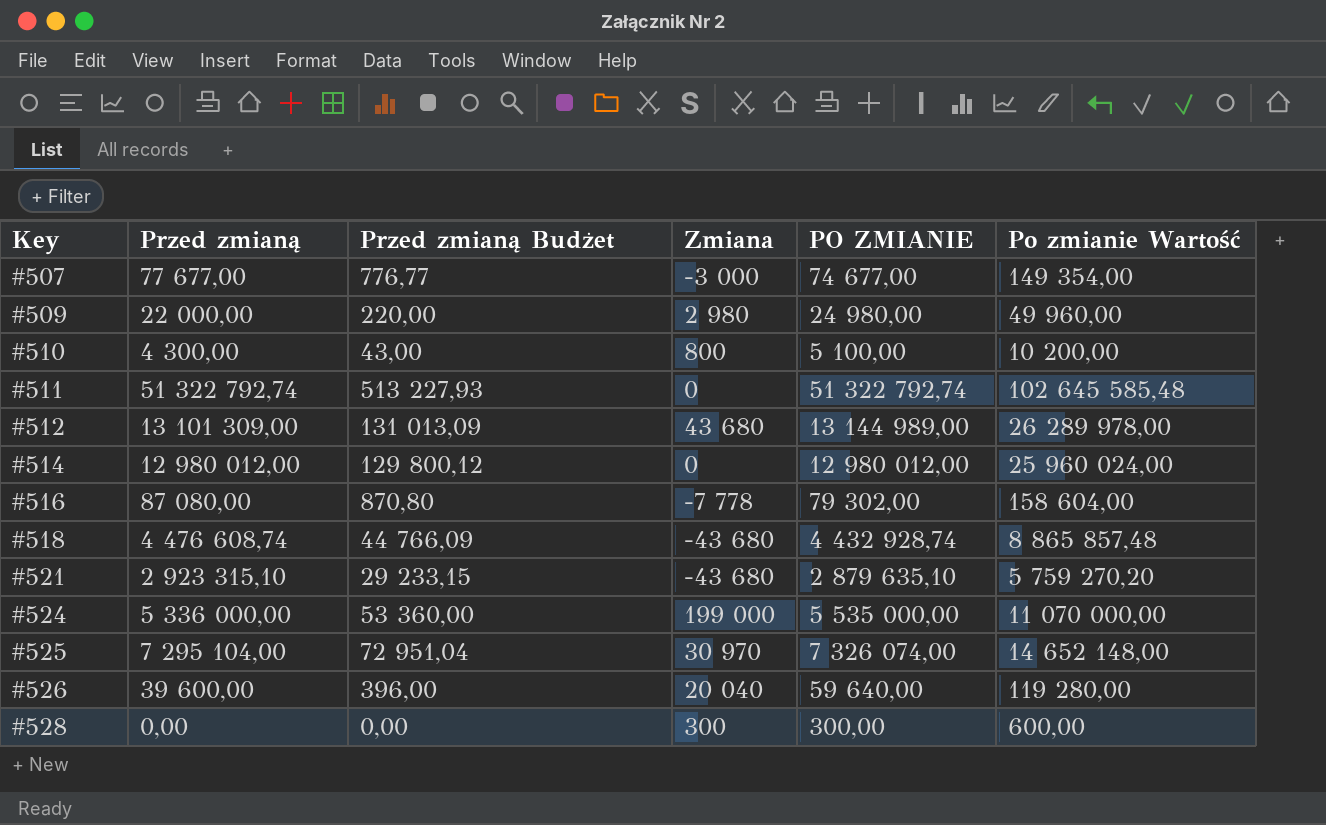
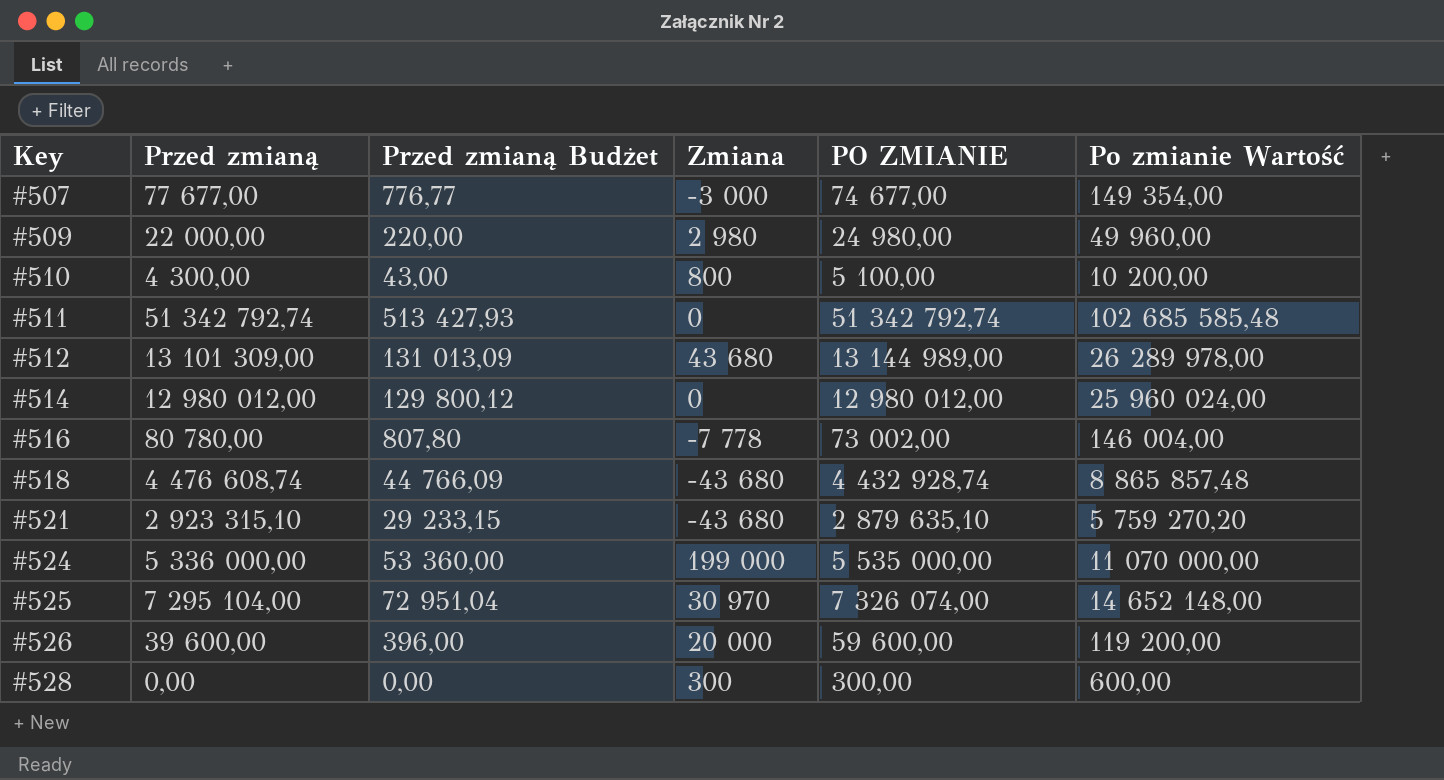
#511 | Przed zmianą: 51 322 792,74 -> 51 342 792,74
#511 | Przed zmianą Budżet: 513 227,93 -> 513 427,93
#511 | PO ZMIANIE: 51 322 792,74 -> 51 342 792,74
#511 | Po zmianie Wartość: 102 645 585,48 -> 102 685 585,48
#516 | Przed zmianą: 87 080,00 -> 80 780,00
#516 | Przed zmianą Budżet: 870,80 -> 807,80
#516 | PO ZMIANIE: 79 302,00 -> 73 002,00
#516 | Po zmianie Wartość: 158 604,00 -> 146 004,00
#526 | Zmiana: 20 040 -> 20 000
#526 | PO ZMIANIE: 59 640,00 -> 59 600,00
#526 | Po zmianie Wartość: 119 280,00 -> 119 200,00

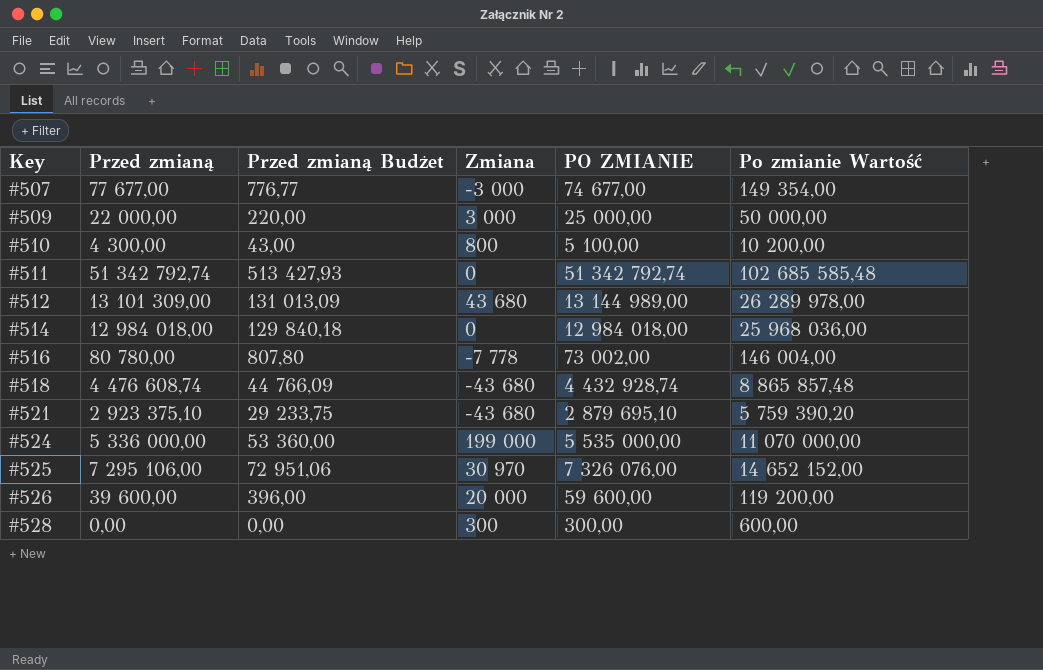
#509 | Zmiana: 2 980 -> 3 000
#509 | PO ZMIANIE: 24 980,00 -> 25 000,00
#509 | Po zmianie Wartość: 49 960,00 -> 50 000,00
#514 | Przed zmianą: 12 980 012,00 -> 12 984 018,00
#514 | Przed zmianą Budżet: 129 800,12 -> 129 840,18
#514 | PO ZMIANIE: 12 980 012,00 -> 12 984 018,00
#514 | Po zmianie Wartość: 25 960 024,00 -> 25 968 036,00
#521 | Przed zmianą: 2 923 315,10 -> 2 923 375,10
#521 | Przed zmianą Budżet: 29 233,15 -> 29 233,75
#521 | PO ZMIANIE: 2 879 635,10 -> 2 879 695,10
#521 | Po zmianie Wartość: 5 759 270,20 -> 5 759 390,20
#525 | Przed zmianą: 7 295 104,00 -> 7 295 106,00
#525 | Przed zmianą Budżet: 72 951,04 -> 72 951,06
#525 | PO ZMIANIE: 7 326 074,00 -> 7 326 076,00
#525 | Po zmianie Wartość: 14 652 148,00 -> 14 652 152,00

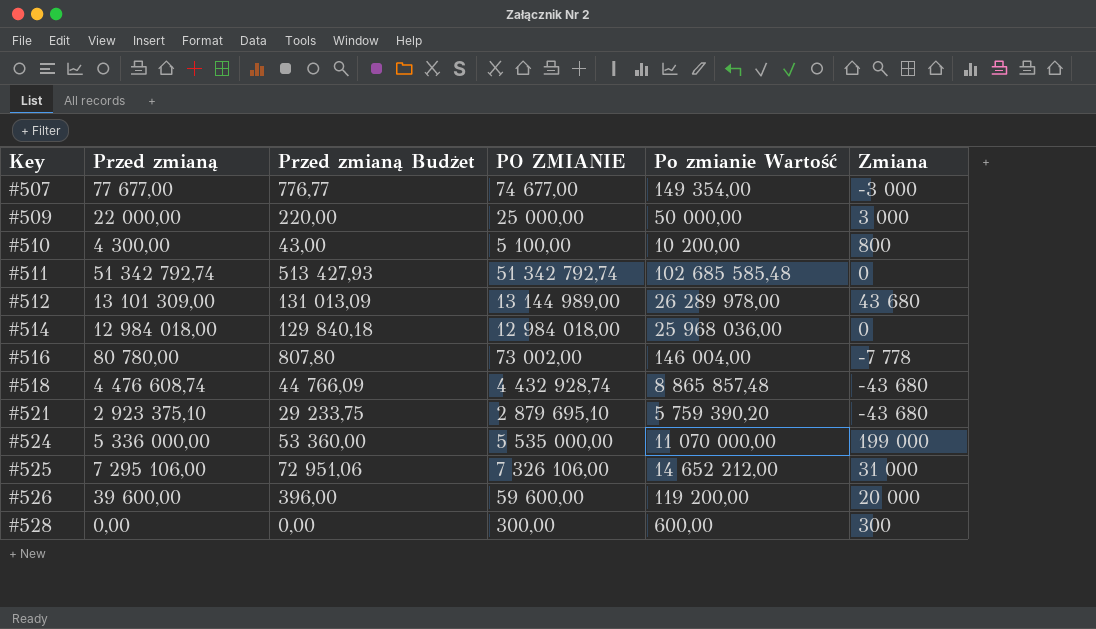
column Zmiana | position: 4 -> 6
#525 | PO ZMIANIE: 7 326 076,00 -> 7 326 106,00
#525 | Po zmianie Wartość: 14 652 152,00 -> 14 652 212,00
#525 | Zmiana: 30 970 -> 31 000

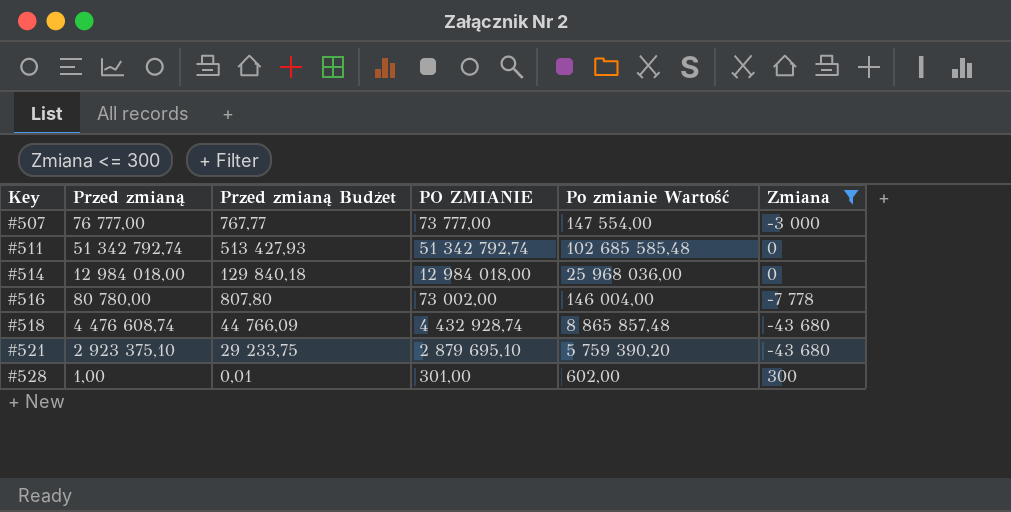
filter: none -> Zmiana <= 300
#507 | Przed zmianą: 77 677,00 -> 76 777,00
#507 | Przed zmianą Budżet: 776,77 -> 767,77
#507 | PO ZMIANIE: 74 677,00 -> 73 777,00
#507 | Po zmianie Wartość: 149 354,00 -> 147 554,00
#528 | Przed zmianą: 0,00 -> 1,00
#528 | Przed zmianą Budżet: 0,00 -> 0,01
#528 | PO ZMIANIE: 300,00 -> 301,00
#528 | Po zmianie Wartość: 600,00 -> 602,00

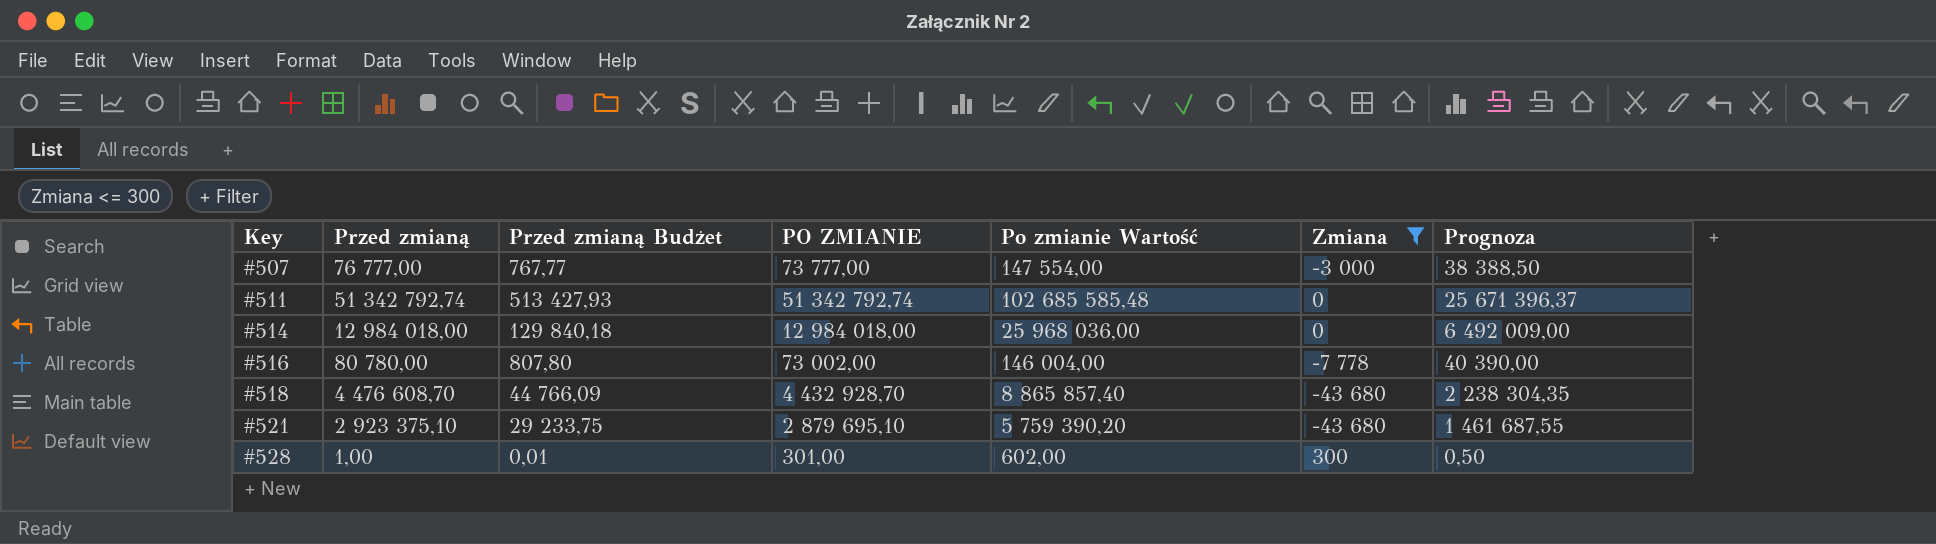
column Prognoza | formula: none -> [Przed zmianą] * 0,5
#518 | Przed zmianą: 4 476 608,74 -> 4 476 608,70
#518 | PO ZMIANIE: 4 432 928,74 -> 4 432 928,70
#518 | Po zmianie Wartość: 8 865 857,48 -> 8 865 857,40

